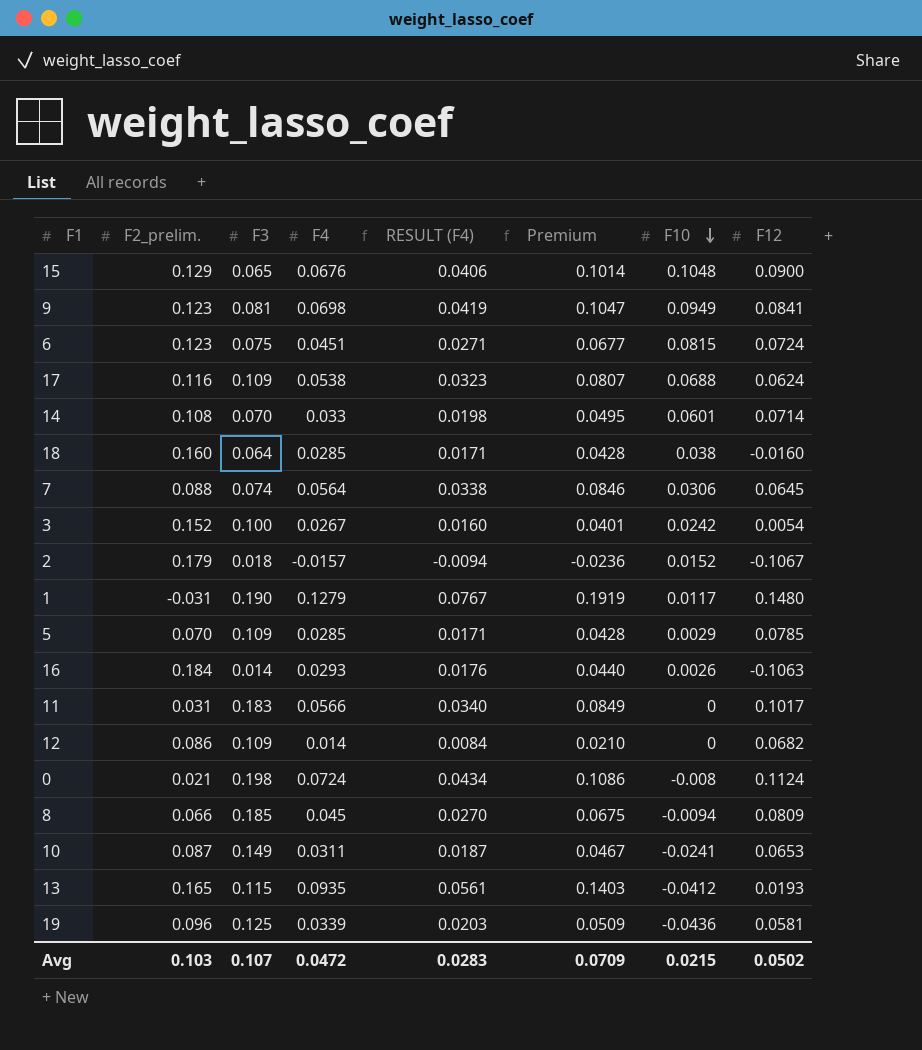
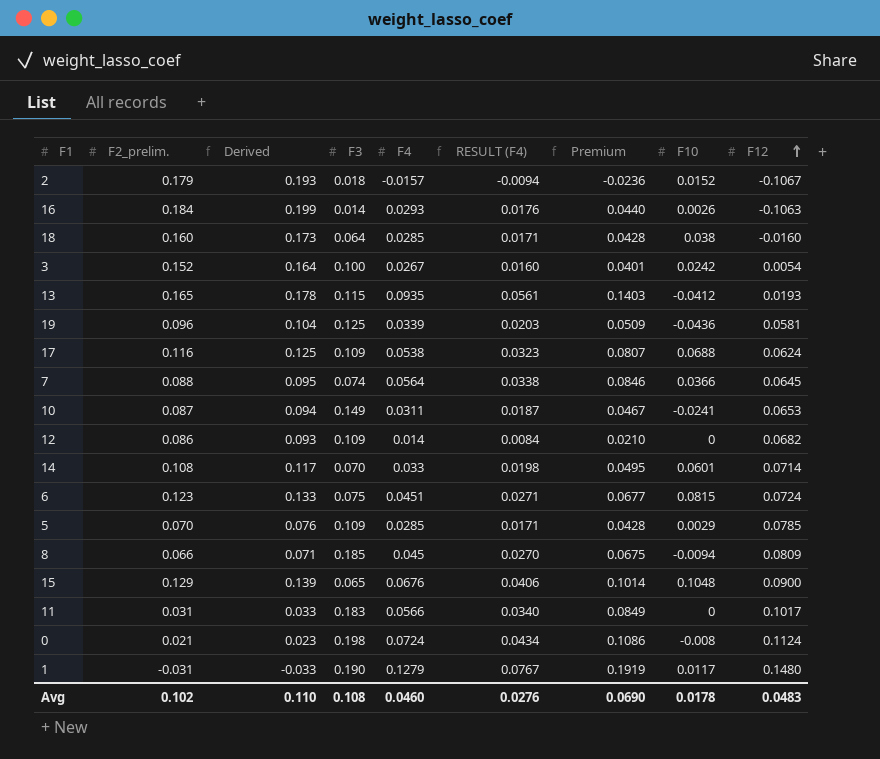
row order: F10 descending -> F12 ascending
column Derived | formula: none -> [F2_prelim.] * 1.08
row 9: 0.123 | 0.081 | 0.0698 | 0.0419 | 0.1047 | 0.0949 | 0.0841 -> none
7 | F10: 0.0306 -> 0.0366
Avg | F2_prelim.: 0.103 -> 0.102
Avg | F3: 0.107 -> 0.108
Avg | F4: 0.0472 -> 0.0460
Avg | RESULT (F4): 0.0283 -> 0.0276
Avg | Premium: 0.0709 -> 0.0690
Avg | F10: 0.0215 -> 0.0178
Avg | F12: 0.0502 -> 0.0483

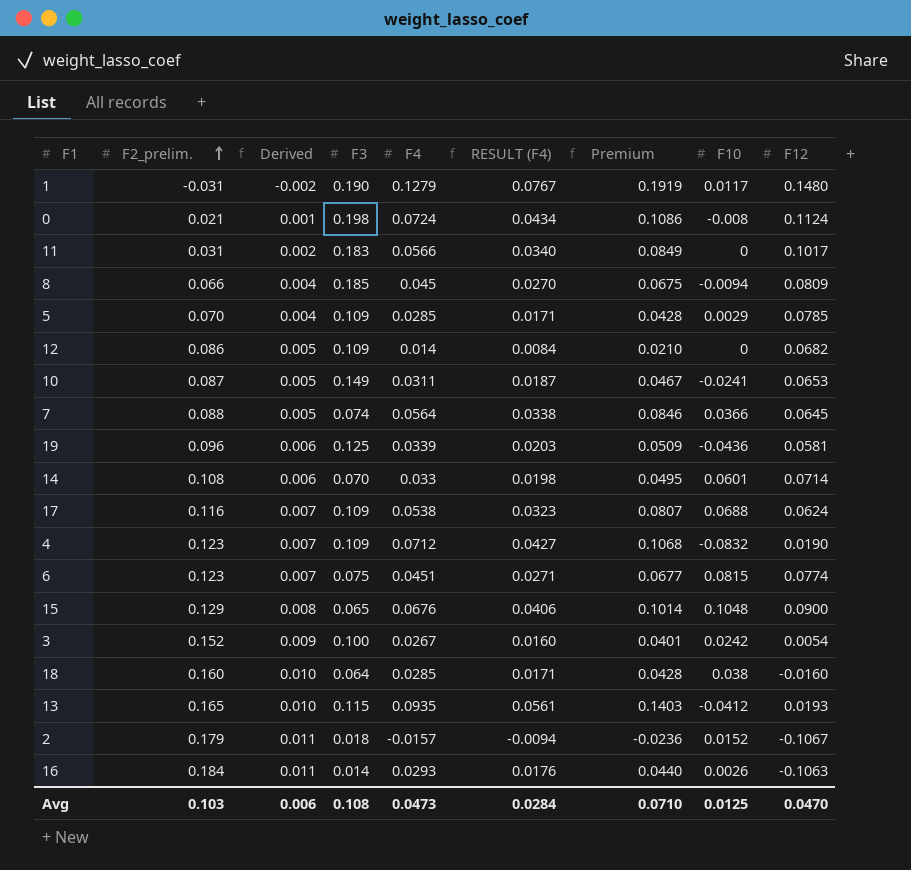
row order: F12 ascending -> F2_prelim. ascending
column Derived | formula: [F2_prelim.] * 1.08 -> [F2_prelim.] * 0.06
row 4: none -> 0.123 | 0.007 | 0.109 | 0.0712 | 0.0427 | 0.1068 | -0.0832 | 0.0190
6 | F12: 0.0724 -> 0.0774
Avg | F2_prelim.: 0.102 -> 0.103
Avg | Derived: 0.110 -> 0.006
Avg | F4: 0.0460 -> 0.0473
Avg | RESULT (F4): 0.0276 -> 0.0284
Avg | Premium: 0.0690 -> 0.0710
Avg | F10: 0.0178 -> 0.0125
Avg | F12: 0.0483 -> 0.0470

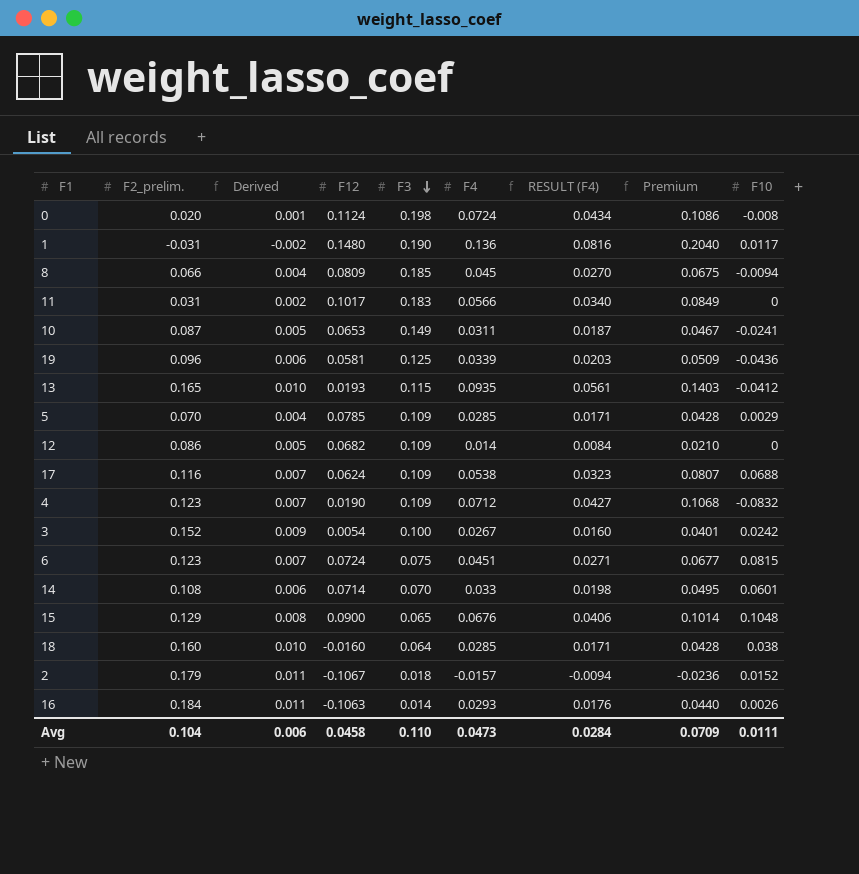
row order: F2_prelim. ascending -> F3 descending
column F12 | position: 9 -> 4
row 7: 0.088 | 0.005 | 0.074 | 0.0564 | 0.0338 | 0.0846 | 0.0366 | 0.0645 -> none
0 | F2_prelim.: 0.021 -> 0.020
1 | F4: 0.1279 -> 0.136
1 | RESULT (F4): 0.0767 -> 0.0816
1 | Premium: 0.1919 -> 0.2040
6 | F12: 0.0774 -> 0.0724
Avg | F2_prelim.: 0.103 -> 0.104
Avg | F12: 0.0470 -> 0.0458
Avg | F3: 0.108 -> 0.110
Avg | Premium: 0.0710 -> 0.0709
Avg | F10: 0.0125 -> 0.0111

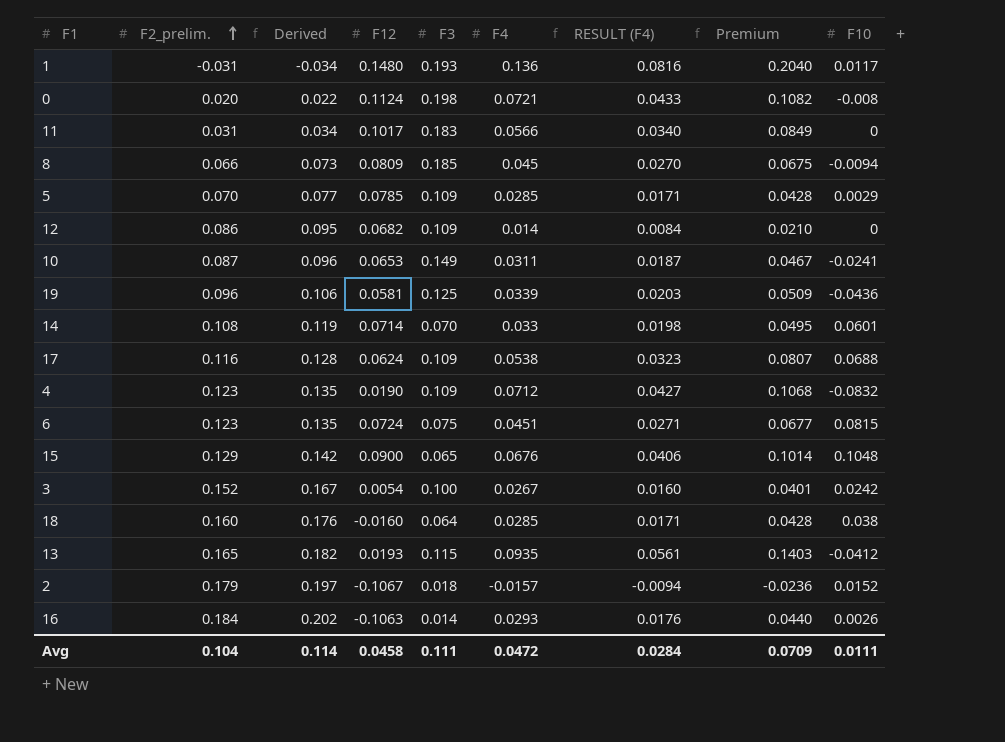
row order: F3 descending -> F2_prelim. ascending
column Derived | formula: [F2_prelim.] * 0.06 -> [F2_prelim.] * 1.1
1 | F3: 0.190 -> 0.193
0 | F4: 0.0724 -> 0.0721
0 | RESULT (F4): 0.0434 -> 0.0433
0 | Premium: 0.1086 -> 0.1082
Avg | Derived: 0.006 -> 0.114
Avg | F3: 0.110 -> 0.111
Avg | F4: 0.0473 -> 0.0472

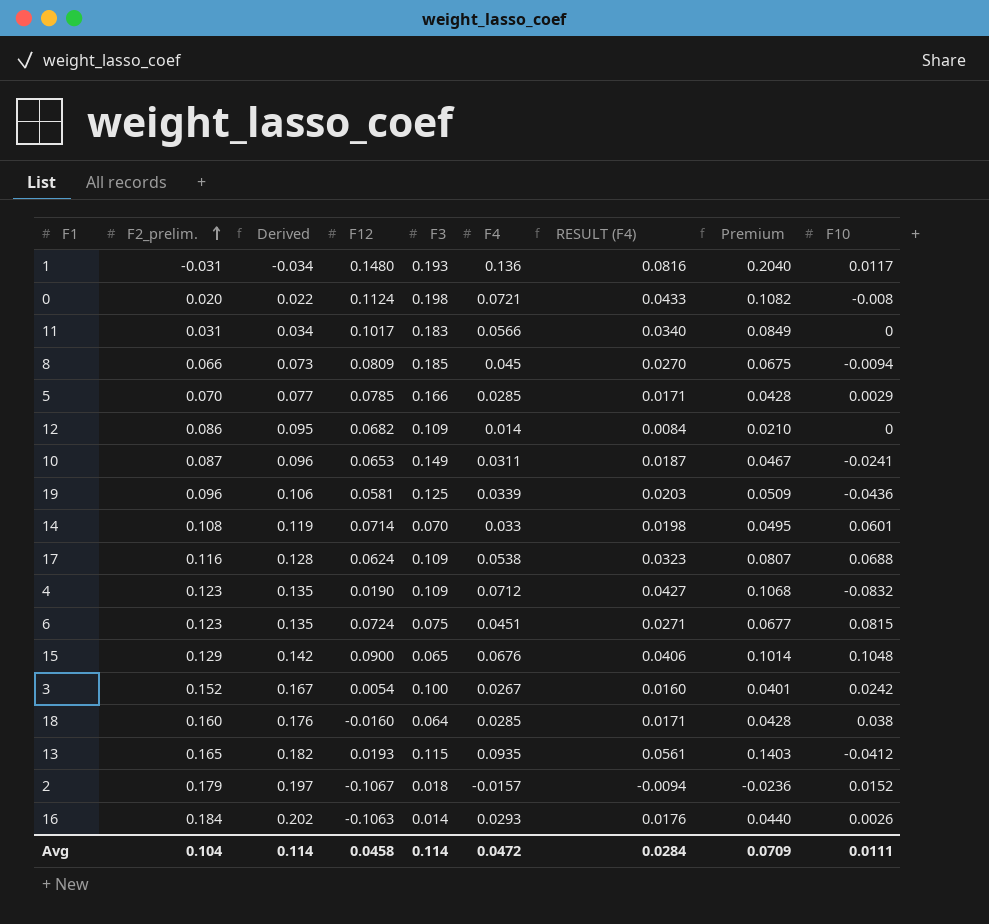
5 | F3: 0.109 -> 0.166
Avg | F3: 0.111 -> 0.114

